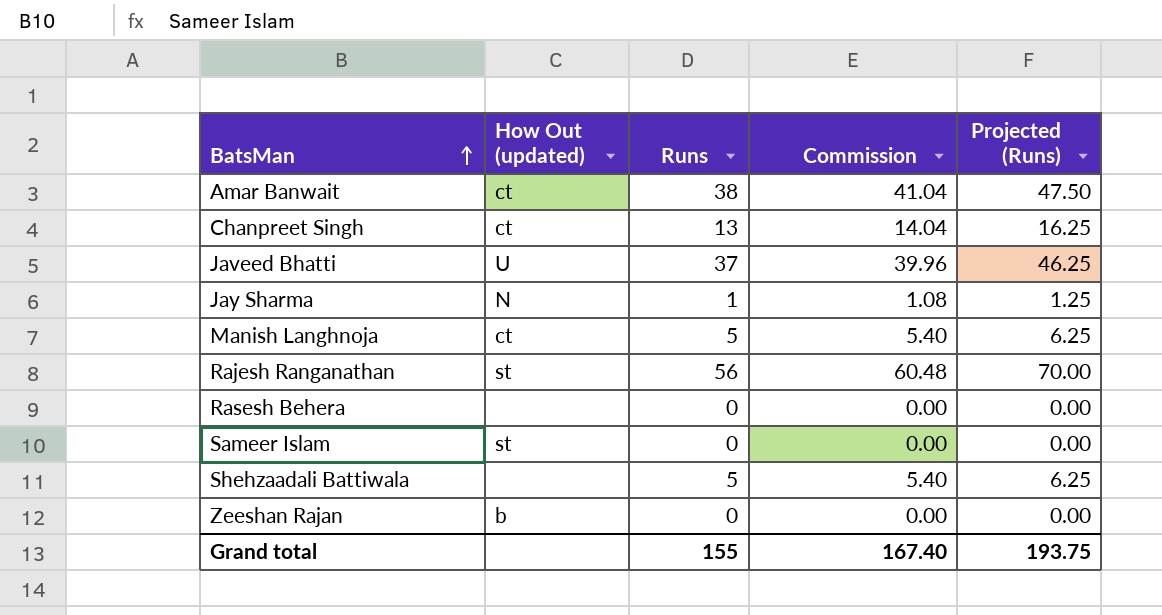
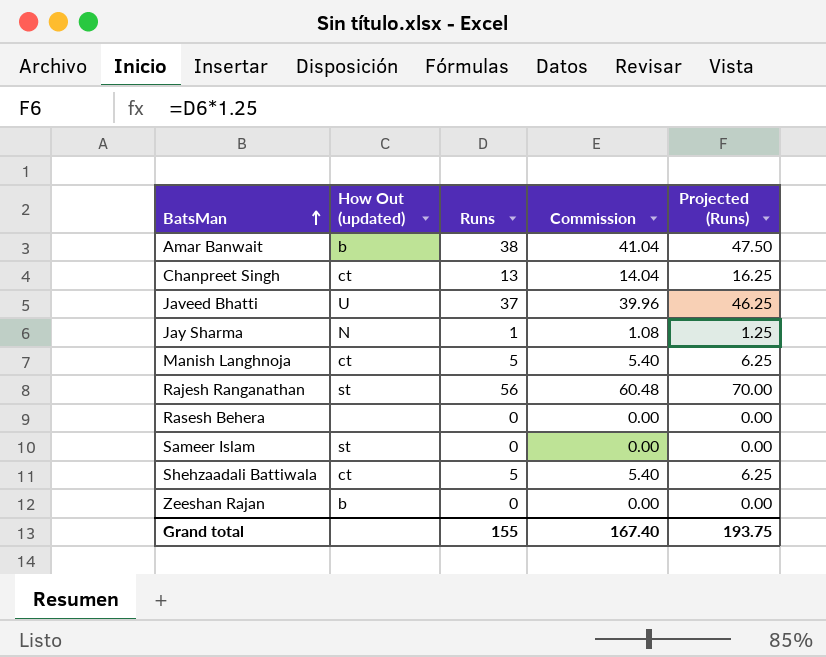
Amar Banwait | How Out (updated): ct -> b
Shehzaadali Battiwala | How Out (updated): none -> ct

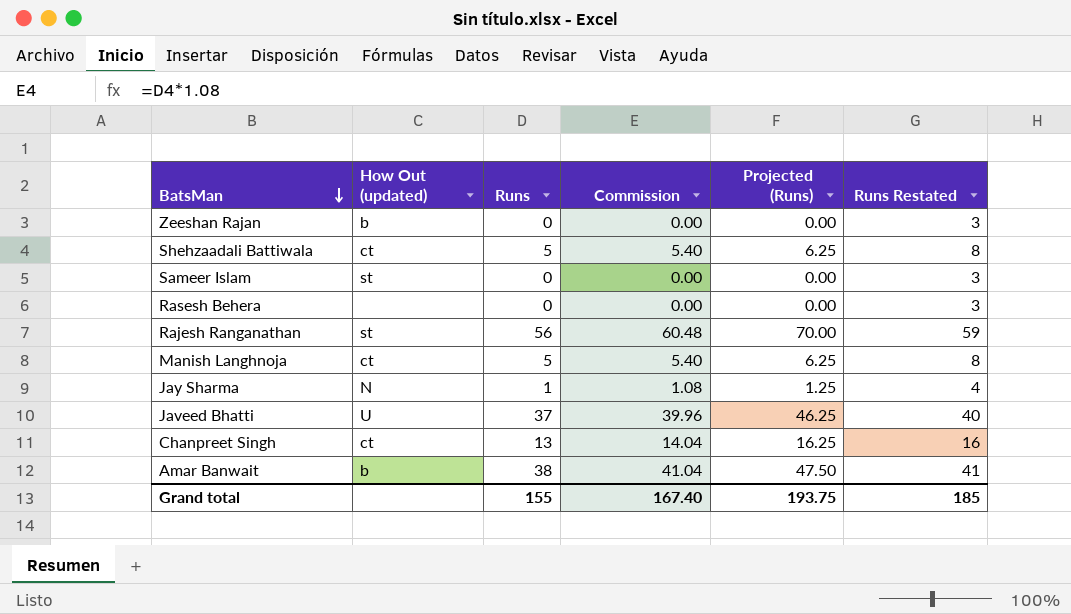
row order: BatsMan ascending -> BatsMan descending
column Runs Restated | formula: none -> [Runs] + 3

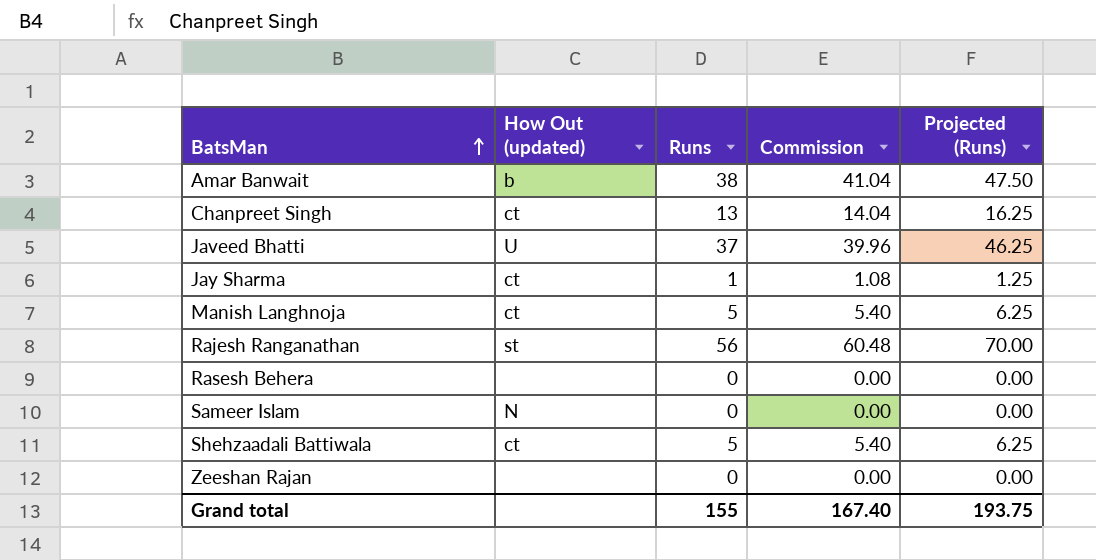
row order: BatsMan descending -> BatsMan ascending
column Runs Restated | formula: [Runs] + 3 -> none
Jay Sharma | How Out (updated): N -> ct
Sameer Islam | How Out (updated): st -> N
Zeeshan Rajan | How Out (updated): b -> none

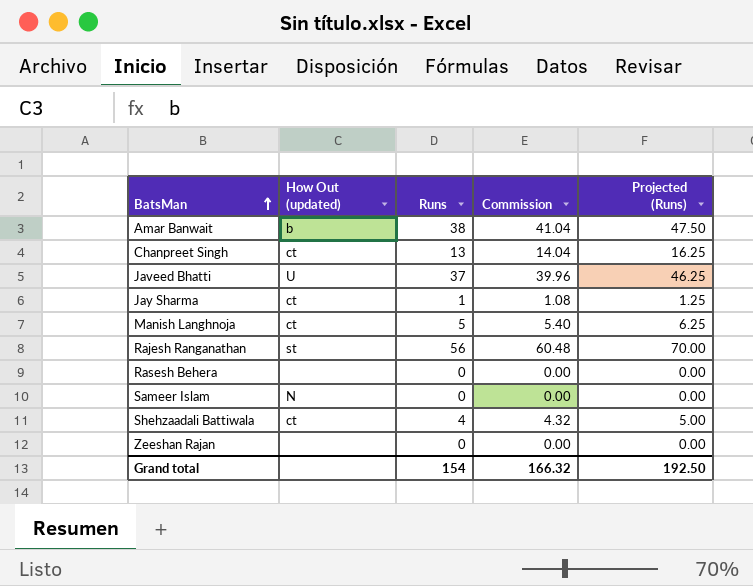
Shehzaadali Battiwala | Runs: 5 -> 4
Shehzaadali Battiwala | Commission: 5.40 -> 4.32
Shehzaadali Battiwala | Projected (Runs): 6.25 -> 5.00
Grand total | Runs: 155 -> 154
Grand total | Commission: 167.40 -> 166.32
Grand total | Projected (Runs): 193.75 -> 192.50

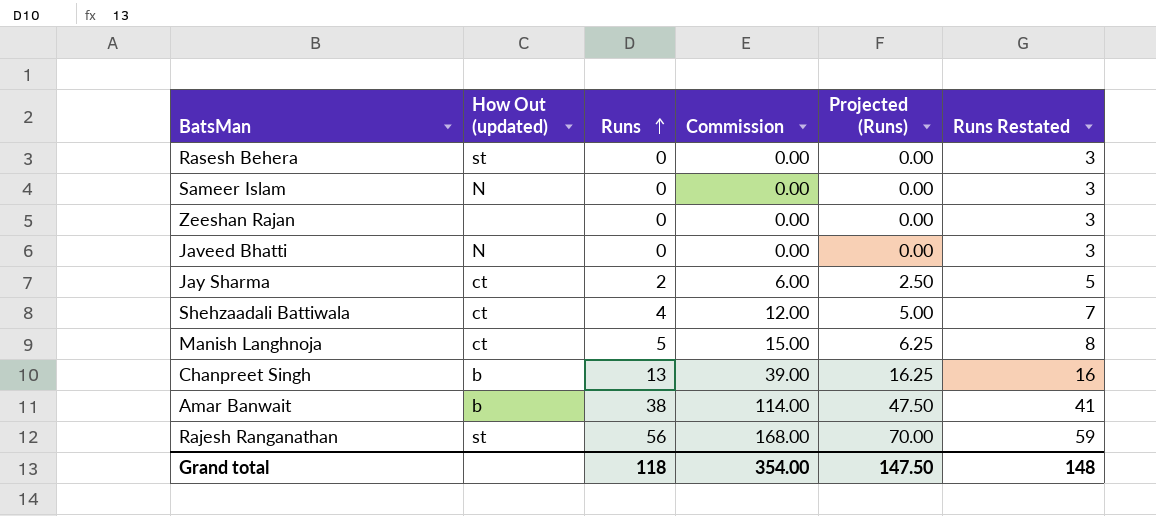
row order: BatsMan ascending -> Runs ascending
column Commission | formula: [Runs] * 1.08 -> [Runs] * 3
column Runs Restated | formula: none -> [Runs] + 3
Rasesh Behera | How Out (updated): none -> st
Javeed Bhatti | How Out (updated): U -> N
Javeed Bhatti | Runs: 37 -> 0
Javeed Bhatti | Projected (Runs): 46.25 -> 0.00
Jay Sharma | Runs: 1 -> 2
Jay Sharma | Projected (Runs): 1.25 -> 2.50
Chanpreet Singh | How Out (updated): ct -> b
Grand total | Runs: 154 -> 118
Grand total | Commission: 166.32 -> 354.00
Grand total | Projected (Runs): 192.50 -> 147.50

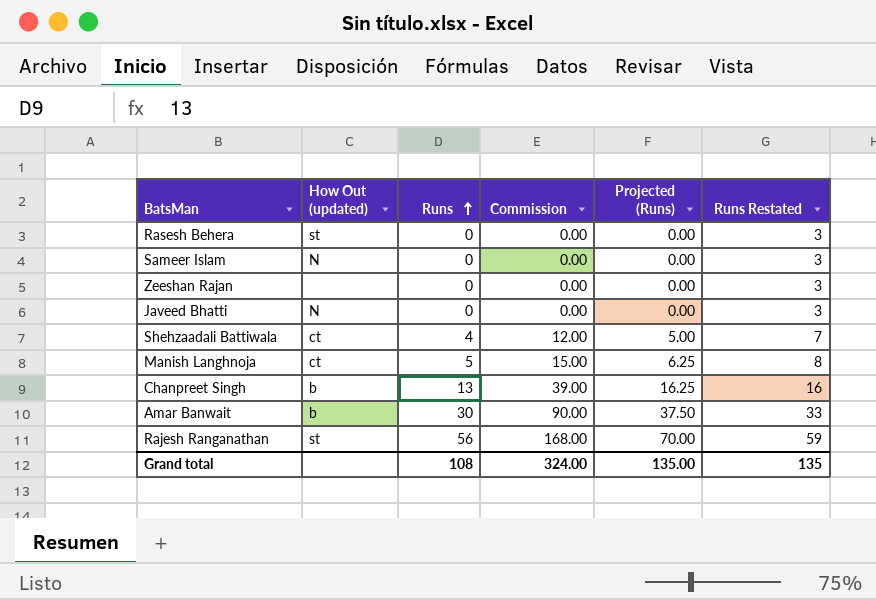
row Jay Sharma: ct | 2 | 6.00 | 2.50 | 5 -> none
Amar Banwait | Runs: 38 -> 30
Amar Banwait | Commission: 114.00 -> 90.00
Amar Banwait | Projected (Runs): 47.50 -> 37.50
Amar Banwait | Runs Restated: 41 -> 33
Grand total | Runs: 118 -> 108
Grand total | Commission: 354.00 -> 324.00
Grand total | Projected (Runs): 147.50 -> 135.00
Grand total | Runs Restated: 148 -> 135

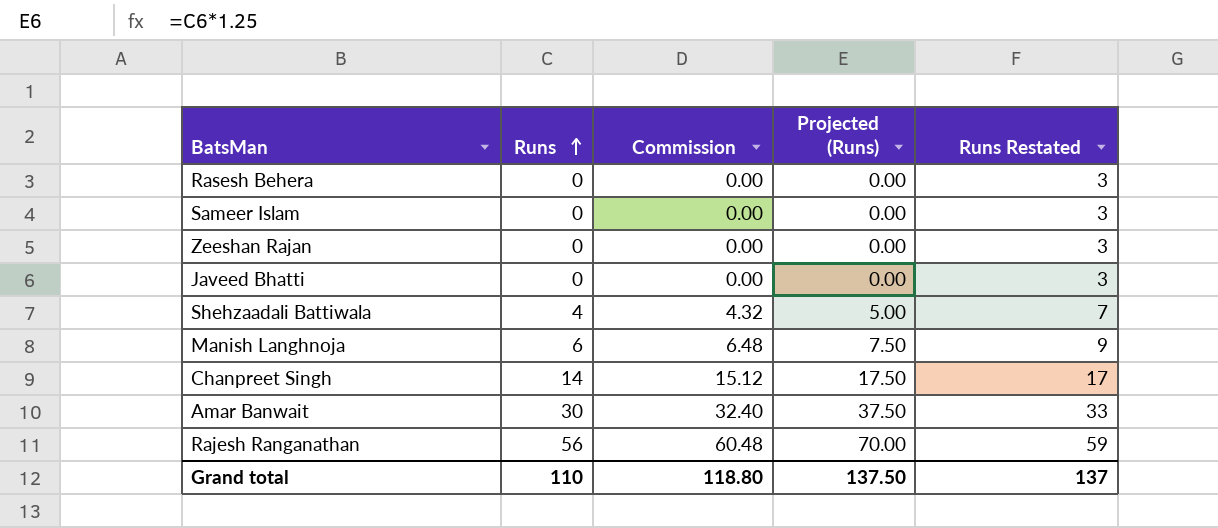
column How Out (updated) | position: 2 -> none
column Commission | formula: [Runs] * 3 -> [Runs] * 1.08
Manish Langhnoja | Runs: 5 -> 6
Manish Langhnoja | Projected (Runs): 6.25 -> 7.50
Manish Langhnoja | Runs Restated: 8 -> 9
Chanpreet Singh | Runs: 13 -> 14
Chanpreet Singh | Projected (Runs): 16.25 -> 17.50
Chanpreet Singh | Runs Restated: 16 -> 17
Grand total | Runs: 108 -> 110
Grand total | Commission: 324.00 -> 118.80
Grand total | Projected (Runs): 135.00 -> 137.50
Grand total | Runs Restated: 135 -> 137

